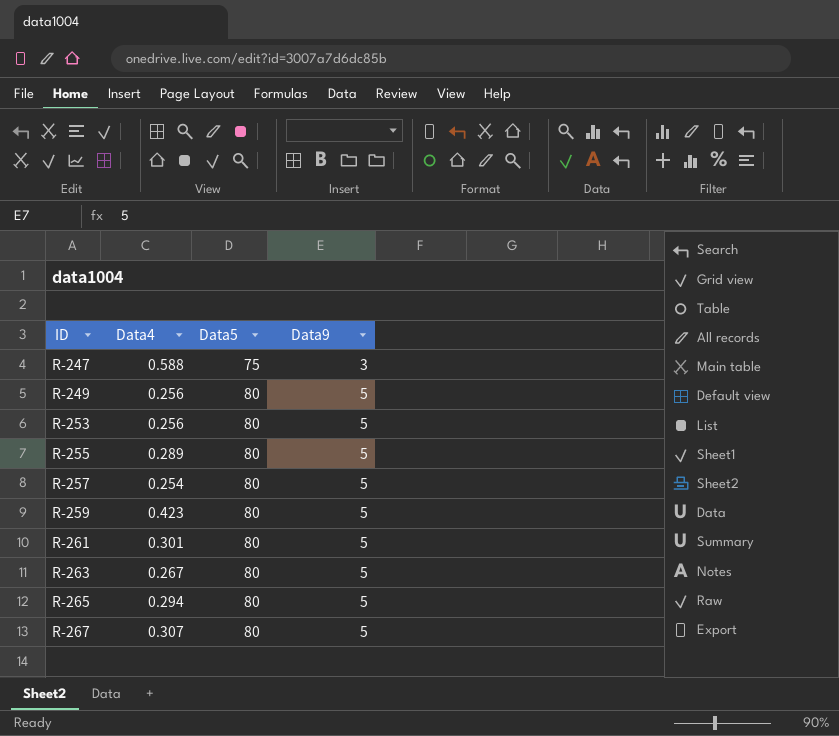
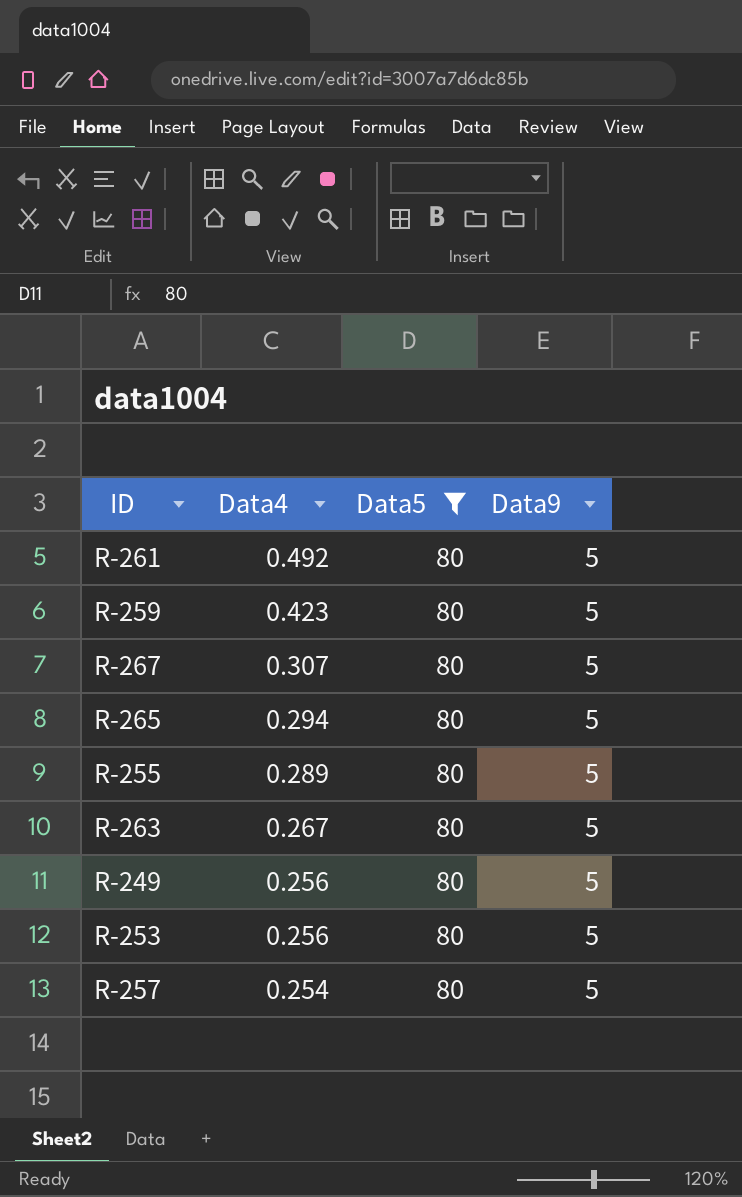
filter: none -> Data5 = 80
row order: ID ascending -> Data4 descending
R-261 | Data4: 0.301 -> 0.492

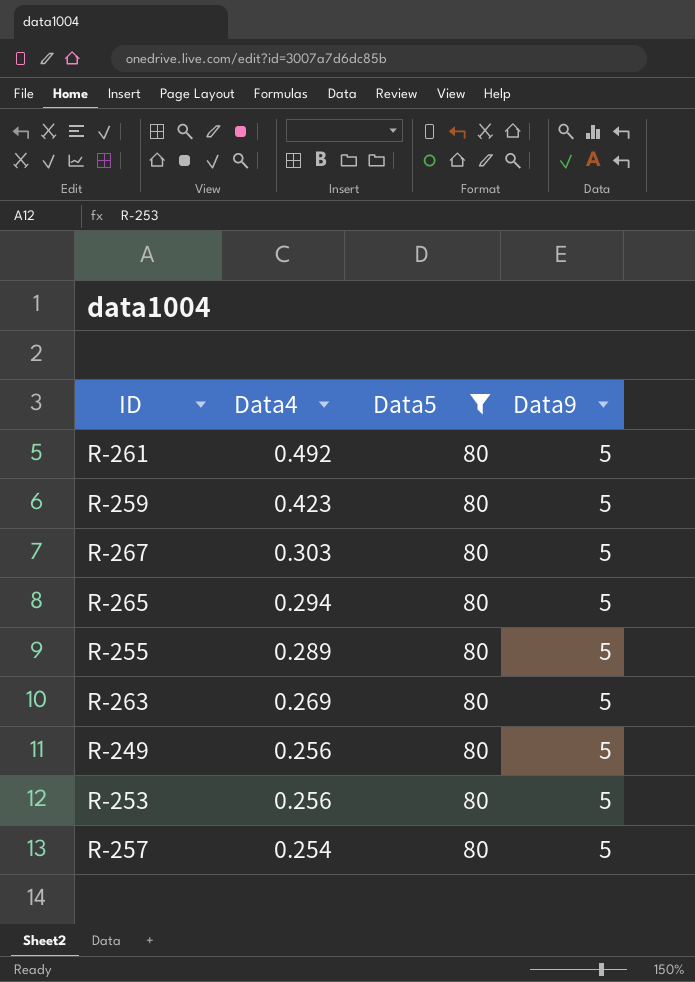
R-267 | Data4: 0.307 -> 0.303
R-263 | Data4: 0.267 -> 0.269

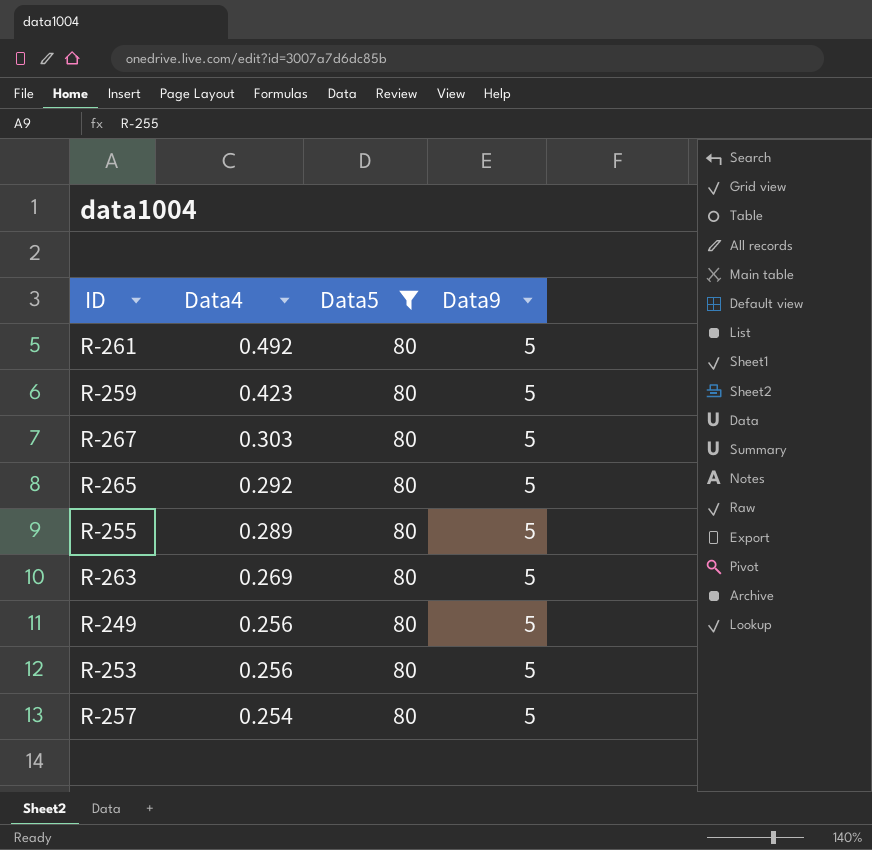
R-265 | Data4: 0.294 -> 0.292

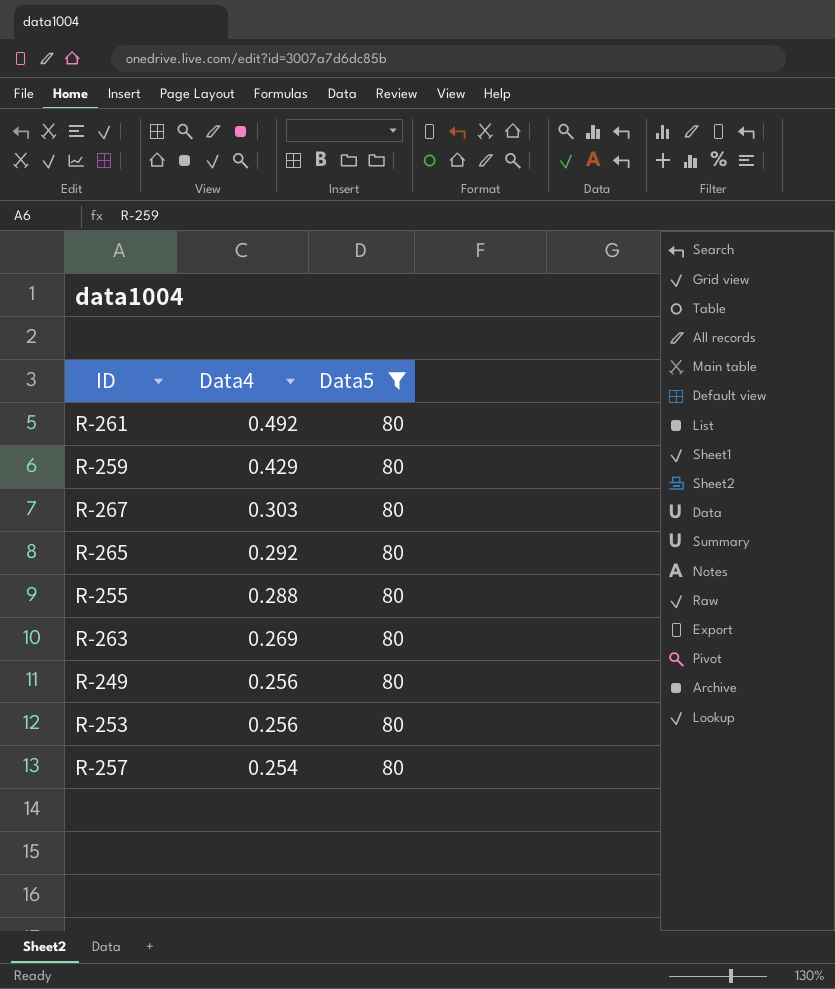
column Data9 | position: 4 -> none
R-259 | Data4: 0.423 -> 0.429
R-255 | Data4: 0.289 -> 0.288

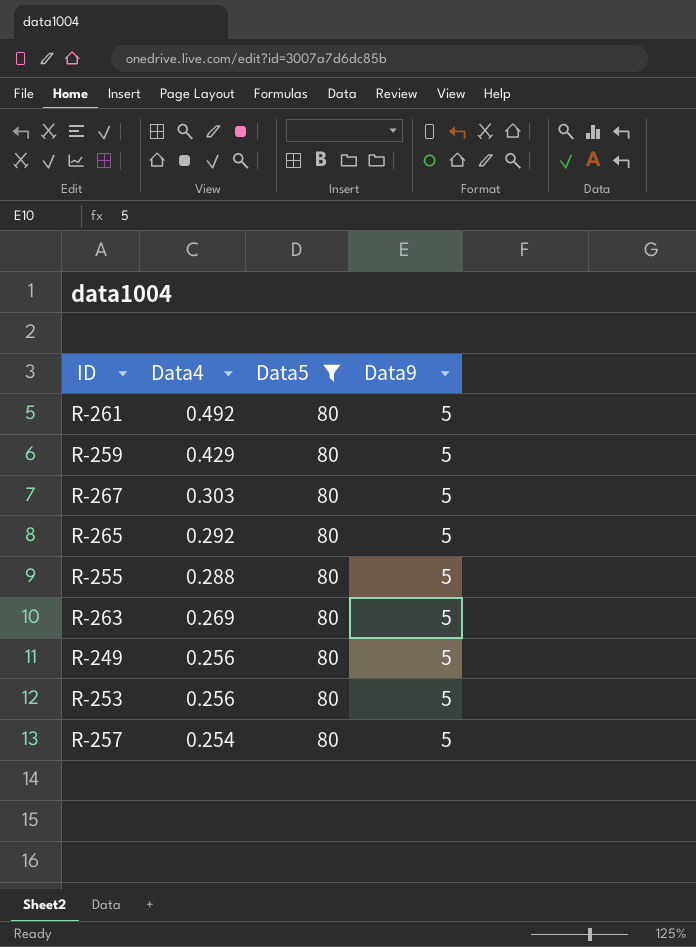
column Data9 | position: none -> 4

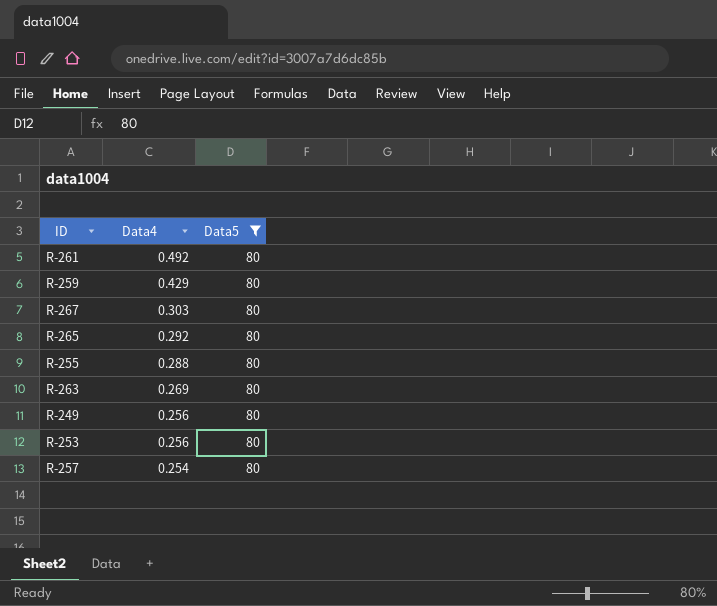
column Data9 | position: 4 -> none

